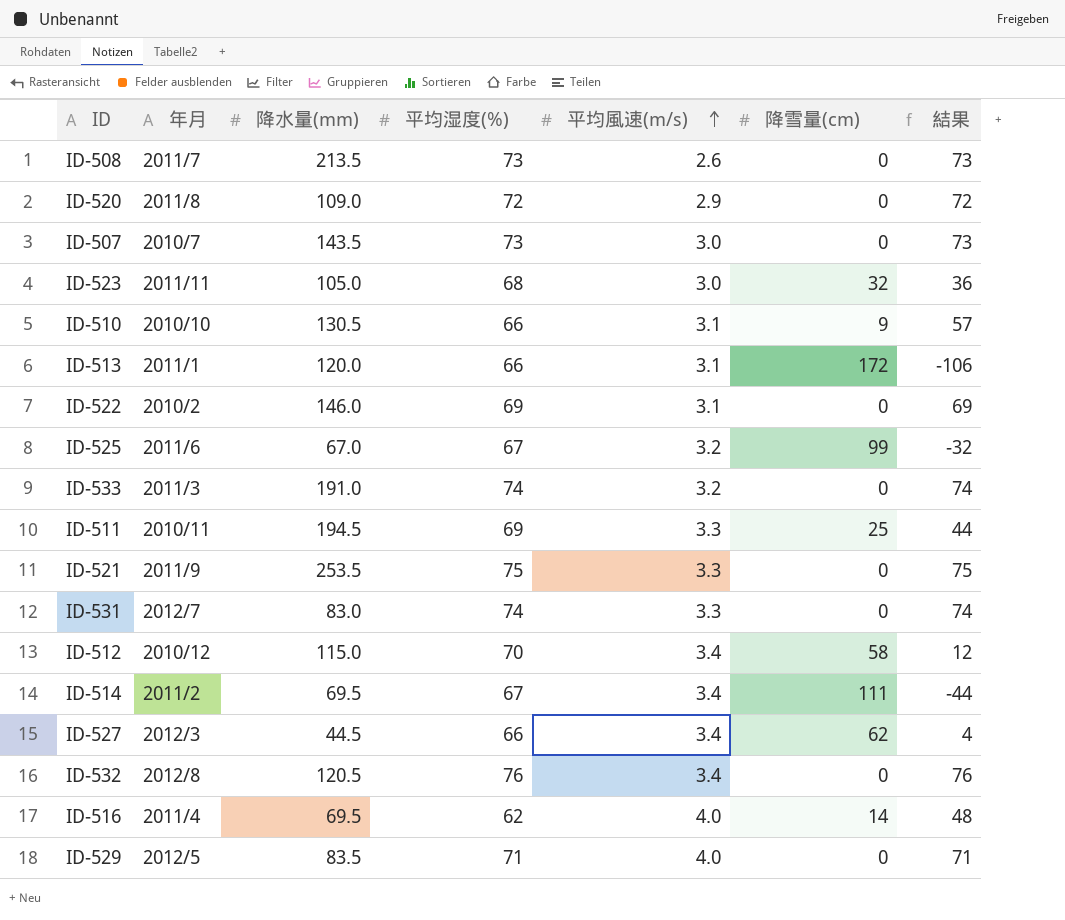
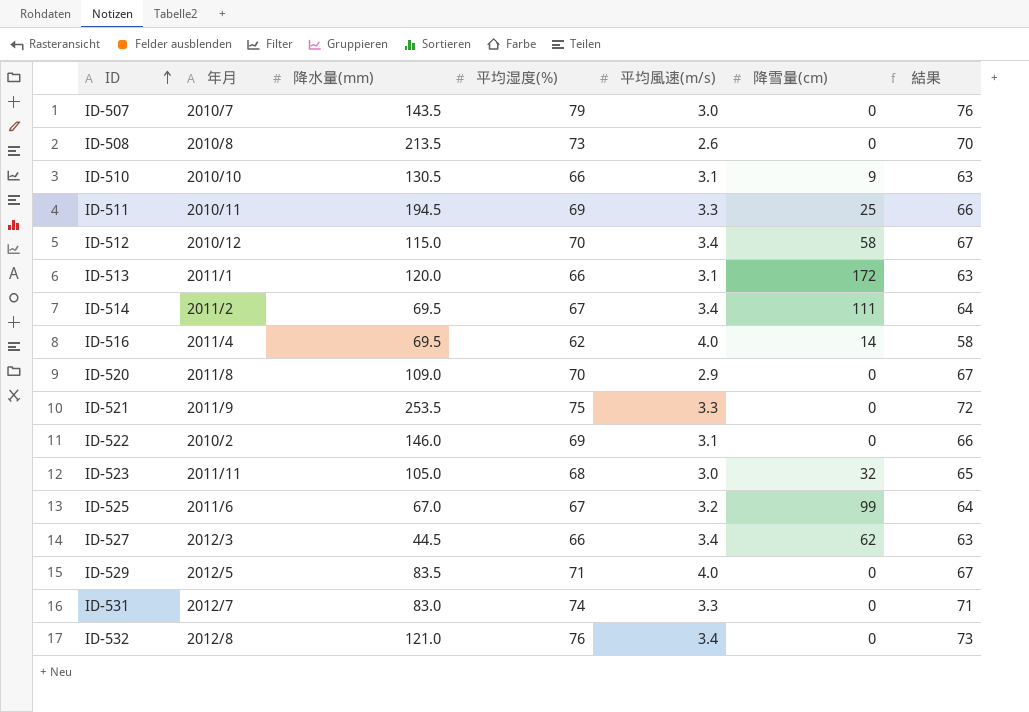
row order: 平均風速(m/s) ascending -> ID ascending
column 結果 | formula: [平均湿度(%)] - [降雪量(cm)] -> [平均湿度(%)] - [平均風速(m/s)]
row ID-533: 2011/3 | 191.0 | 74 | 3.2 | 0 | 74 -> none
ID-507 | 平均湿度(%): 73 -> 79
ID-508 | 年月: 2011/7 -> 2010/8
ID-520 | 平均湿度(%): 72 -> 70
ID-532 | 降水量(mm): 120.5 -> 121.0

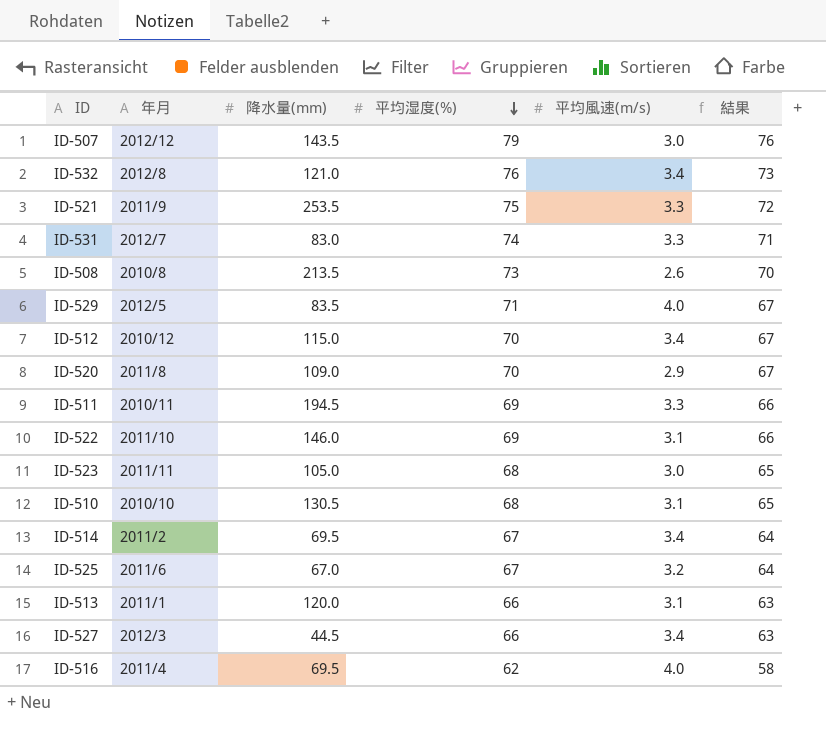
row order: ID ascending -> 平均湿度(%) descending
column 降雪量(cm) | position: 6 -> none
ID-507 | 年月: 2010/7 -> 2012/12
ID-522 | 年月: 2010/2 -> 2011/10
ID-510 | 平均湿度(%): 66 -> 68
ID-510 | 結果: 63 -> 65

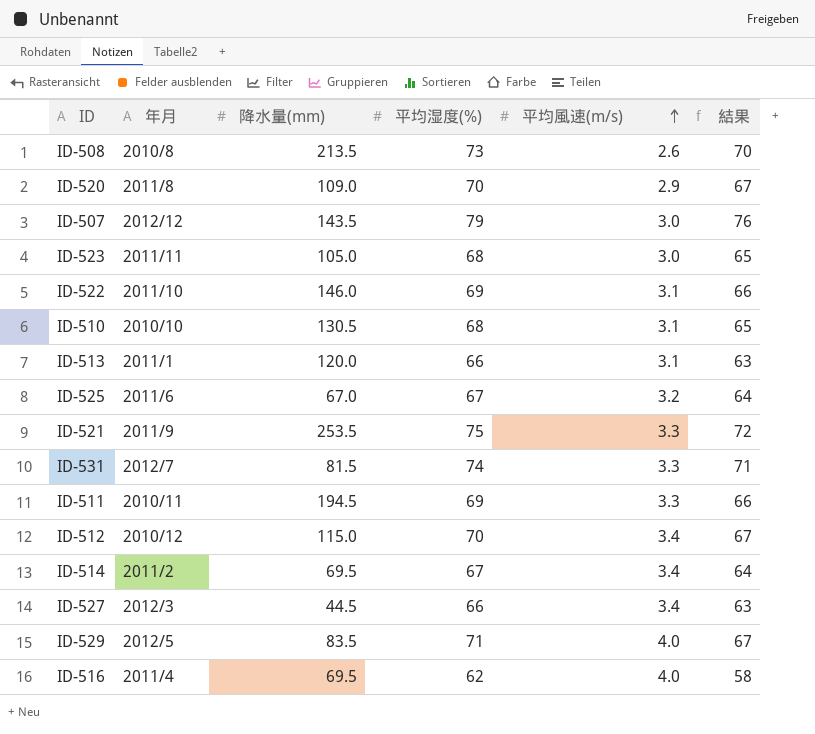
row order: 平均湿度(%) descending -> 平均風速(m/s) ascending
row ID-532: 2012/8 | 121.0 | 76 | 3.4 | 73 -> none
ID-531 | 降水量(mm): 83.0 -> 81.5

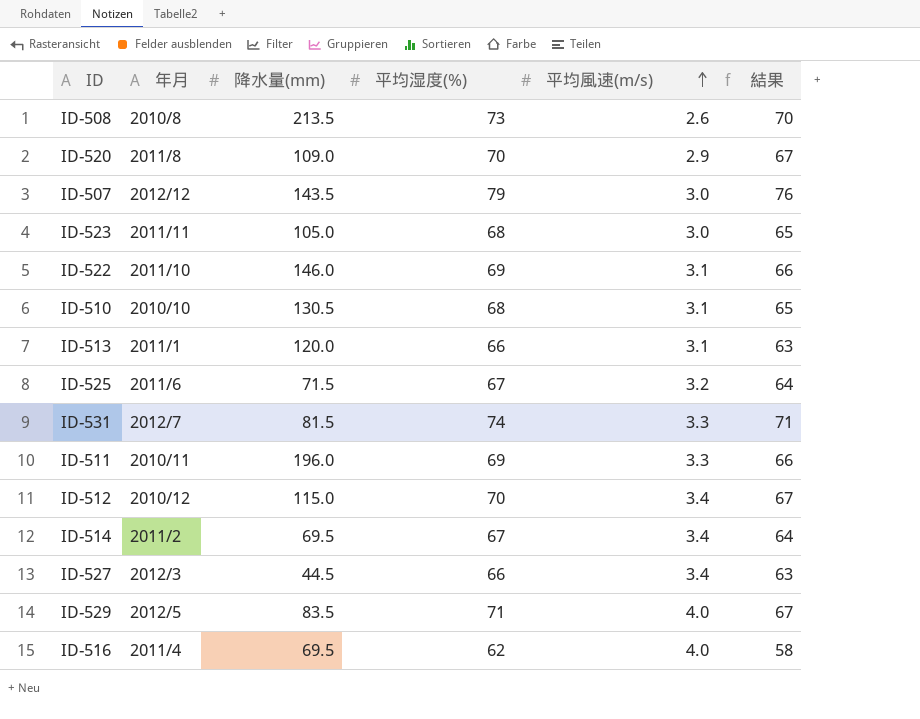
row ID-521: 2011/9 | 253.5 | 75 | 3.3 | 72 -> none
ID-525 | 降水量(mm): 67.0 -> 71.5
ID-511 | 降水量(mm): 194.5 -> 196.0

